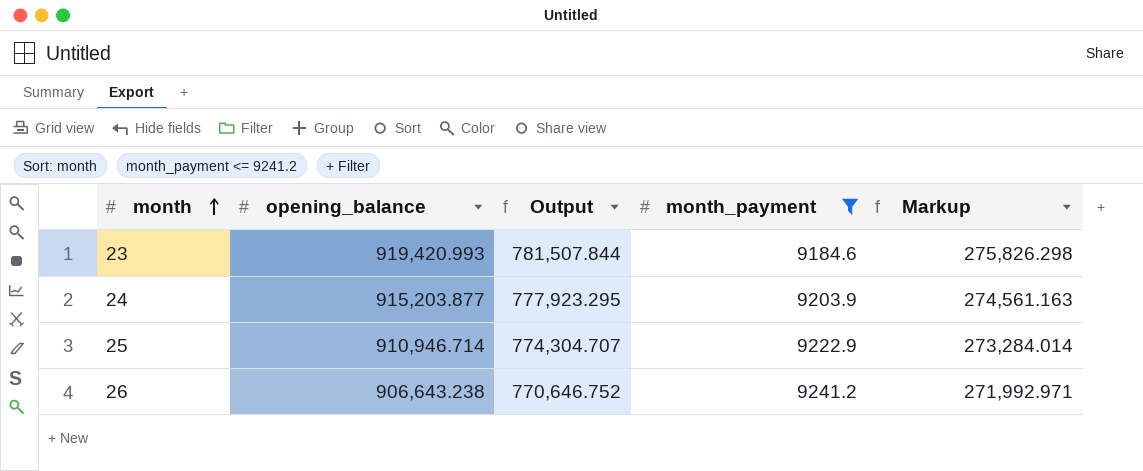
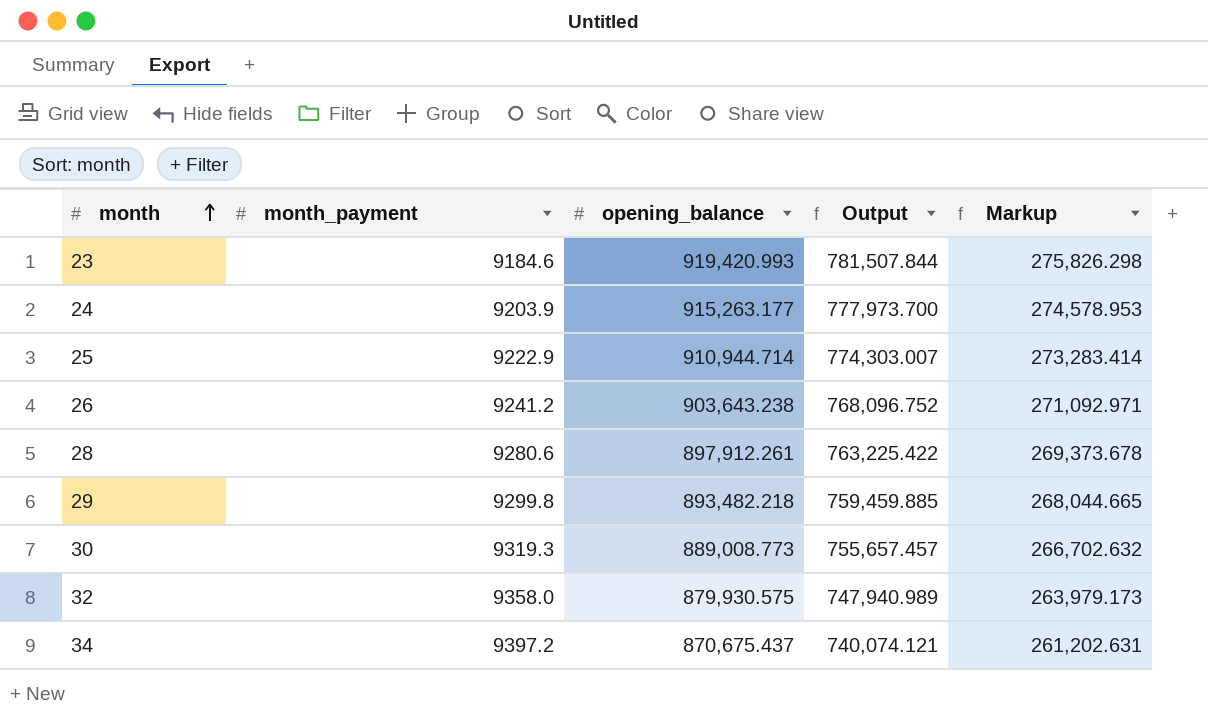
filter: month_payment <= 9241.2 -> none
column month_payment | position: 4 -> 2
24 | opening_balance: 915,203.877 -> 915,263.177
24 | Output: 777,923.295 -> 777,973.700
24 | Markup: 274,561.163 -> 274,578.953
25 | opening_balance: 910,946.714 -> 910,944.714
25 | Output: 774,304.707 -> 774,303.007
25 | Markup: 273,284.014 -> 273,283.414
26 | opening_balance: 906,643.238 -> 903,643.238
26 | Output: 770,646.752 -> 768,096.752
26 | Markup: 271,992.971 -> 271,092.971

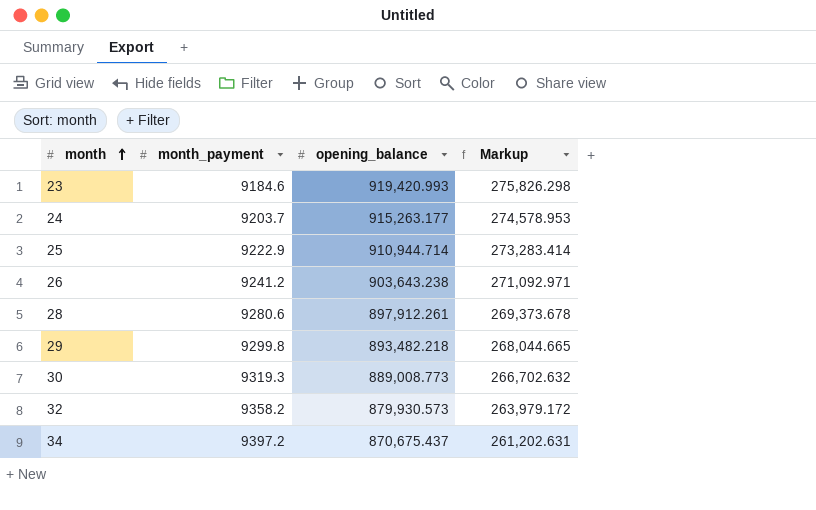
column Output | formula: [opening_balance] * 0.85 -> none
24 | month_payment: 9203.9 -> 9203.7
32 | month_payment: 9358.0 -> 9358.2
32 | opening_balance: 879,930.575 -> 879,930.573
32 | Markup: 263,979.173 -> 263,979.172

